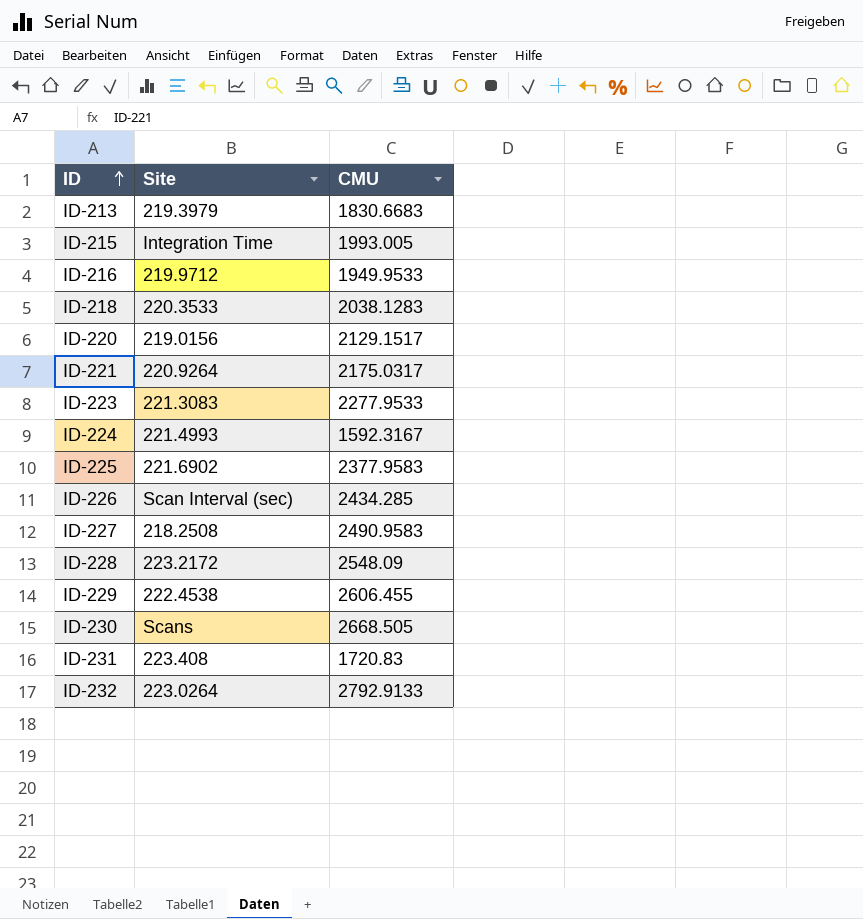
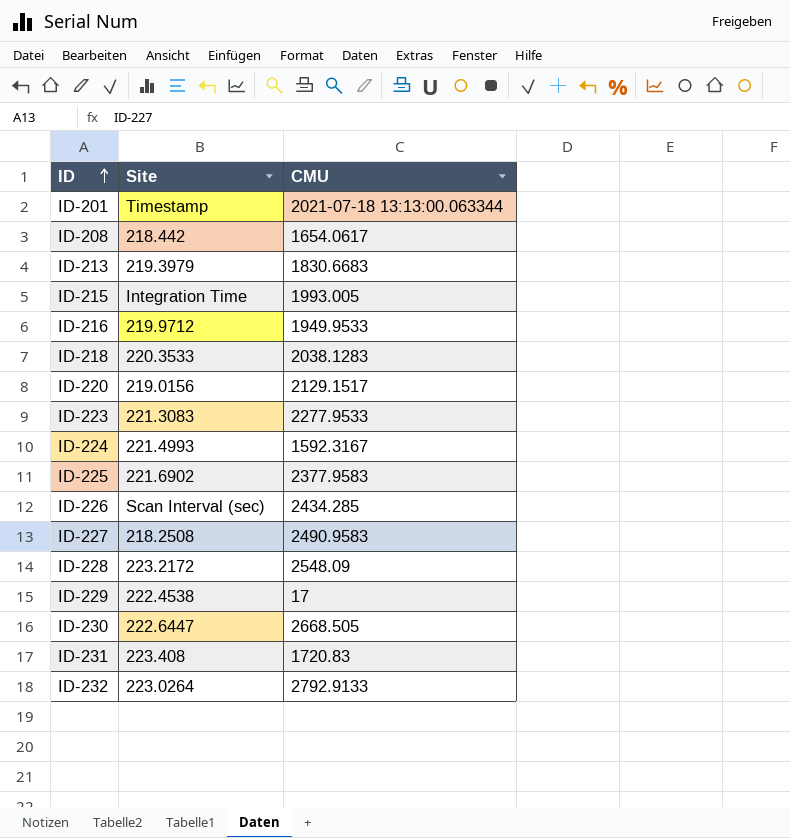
row ID-221: 220.9264 | 2175.0317 -> none
row ID-201: none -> Timestamp | 2021-07-18 13:13:00.063344
row ID-208: none -> 218.442 | 1654.0617
ID-229 | CMU: 2606.455 -> 17
ID-230 | Site: Scans -> 222.6447

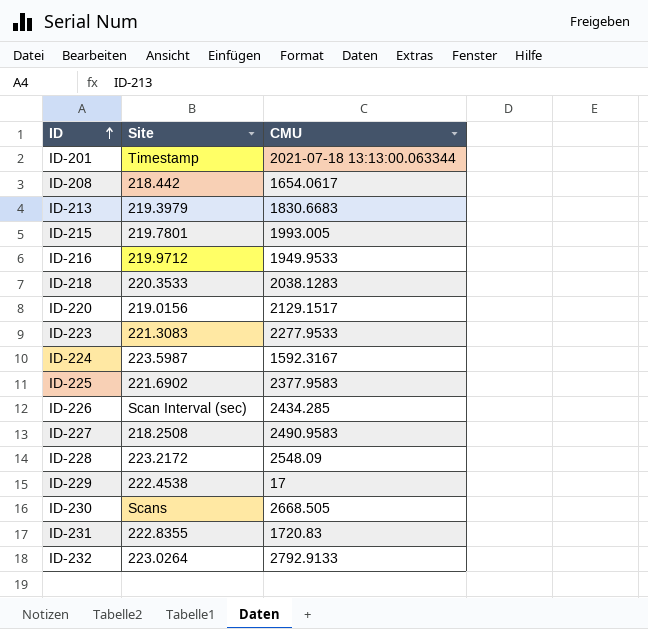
ID-215 | Site: Integration Time -> 219.7801
ID-224 | Site: 221.4993 -> 223.5987
ID-230 | Site: 222.6447 -> Scans
ID-231 | Site: 223.408 -> 222.8355

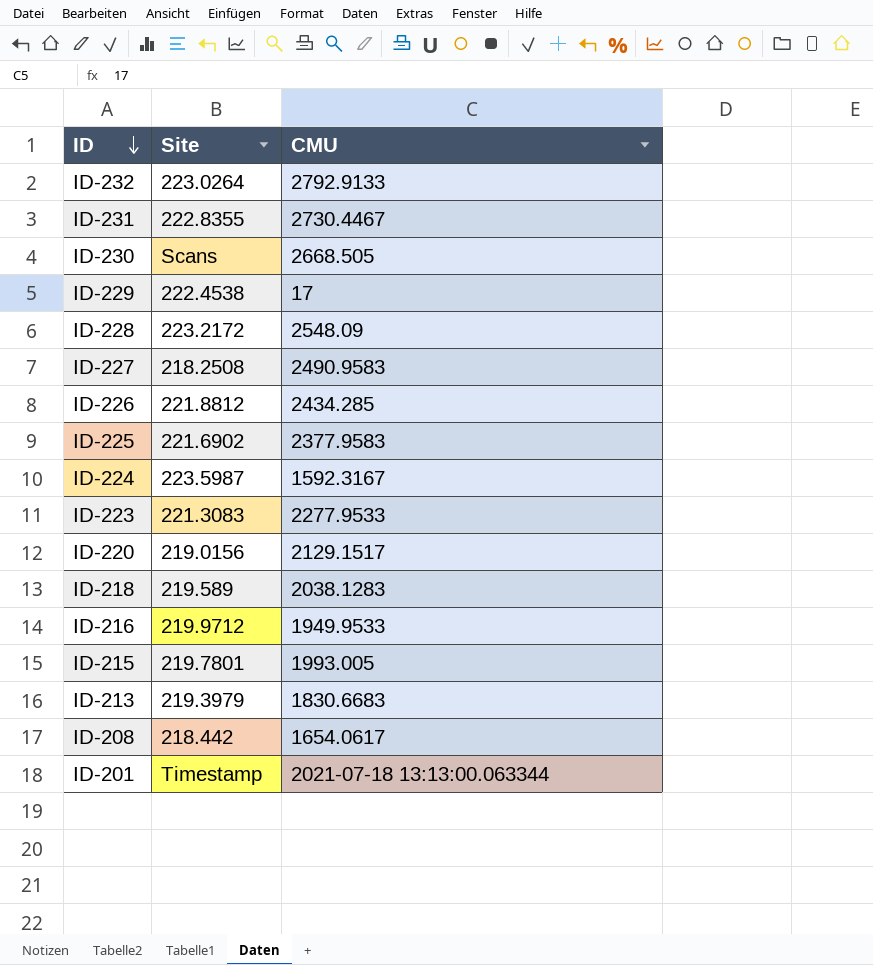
row order: ID ascending -> ID descending
ID-231 | CMU: 1720.83 -> 2730.4467
ID-226 | Site: Scan Interval (sec) -> 221.8812
ID-218 | Site: 220.3533 -> 219.589

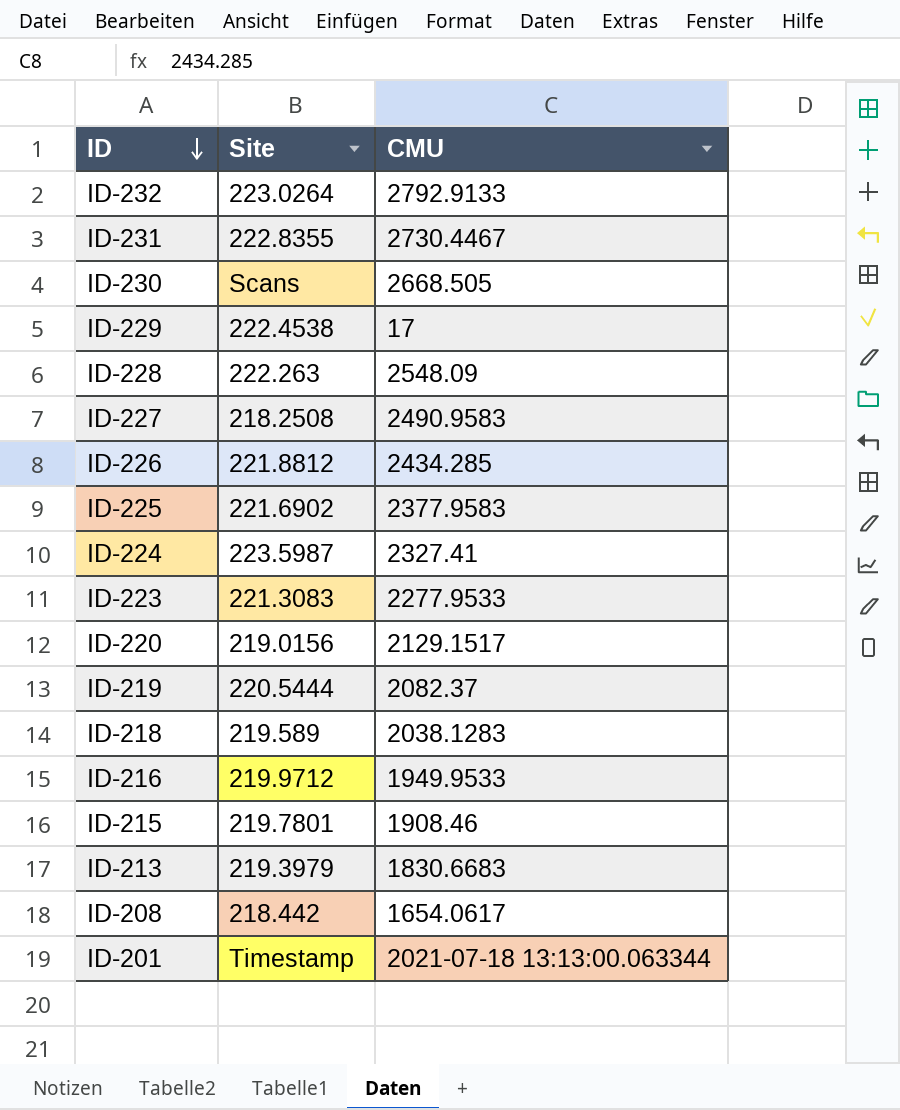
ID-228 | Site: 223.2172 -> 222.263
ID-224 | CMU: 1592.3167 -> 2327.41
row ID-219: none -> 220.5444 | 2082.37
ID-215 | CMU: 1993.005 -> 1908.46

